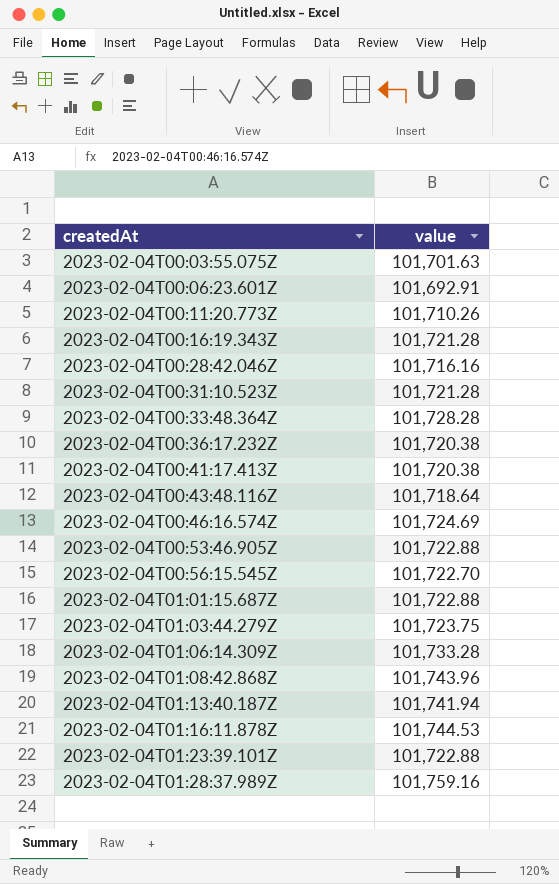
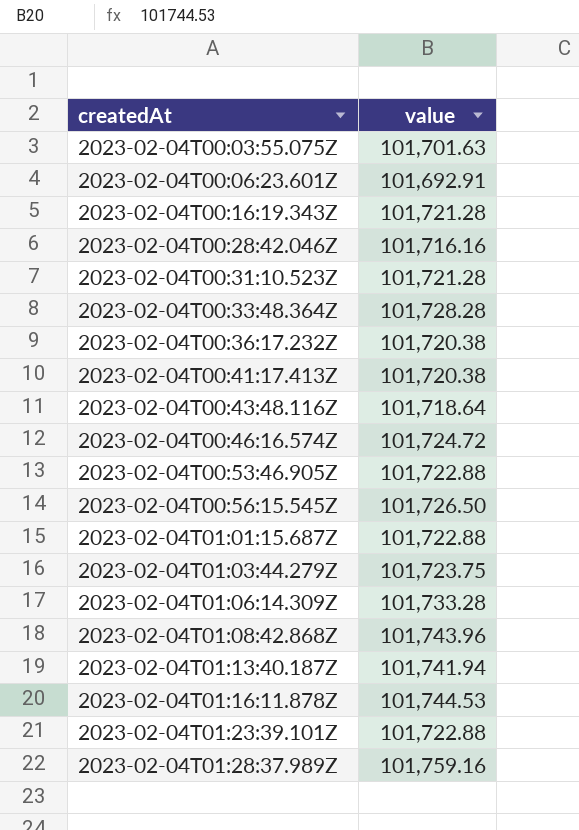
row 2023-02-04T00:11:20.773Z: 101,710.26 -> none
2023-02-04T00:46:16.574Z | value: 101,724.69 -> 101,724.72
2023-02-04T00:56:15.545Z | value: 101,722.70 -> 101,726.50

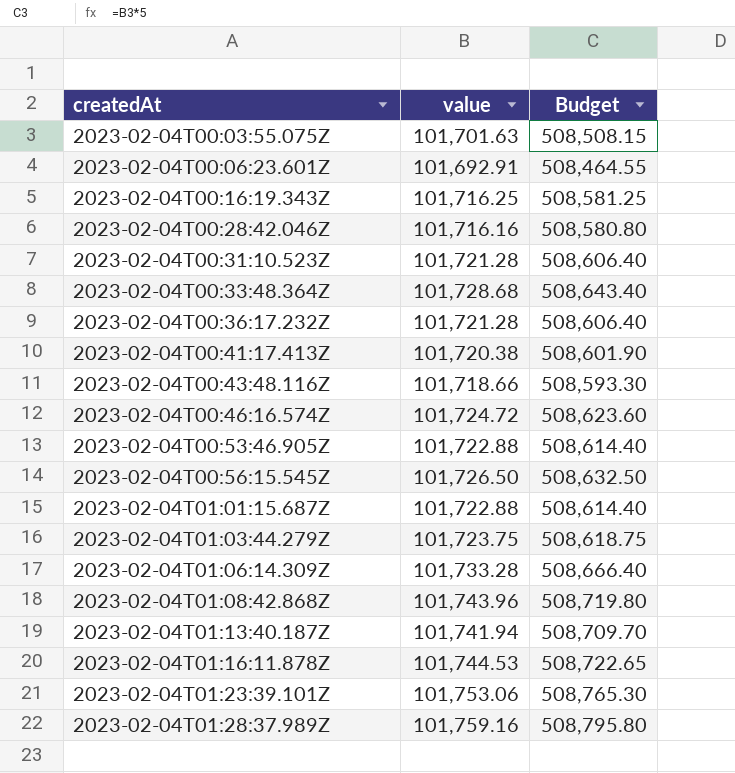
column Budget | formula: none -> [value] * 5
2023-02-04T00:16:19.343Z | value: 101,721.28 -> 101,716.25
2023-02-04T00:33:48.364Z | value: 101,728.28 -> 101,728.68
2023-02-04T00:36:17.232Z | value: 101,720.38 -> 101,721.28
2023-02-04T00:43:48.116Z | value: 101,718.64 -> 101,718.66
2023-02-04T01:23:39.101Z | value: 101,722.88 -> 101,753.06

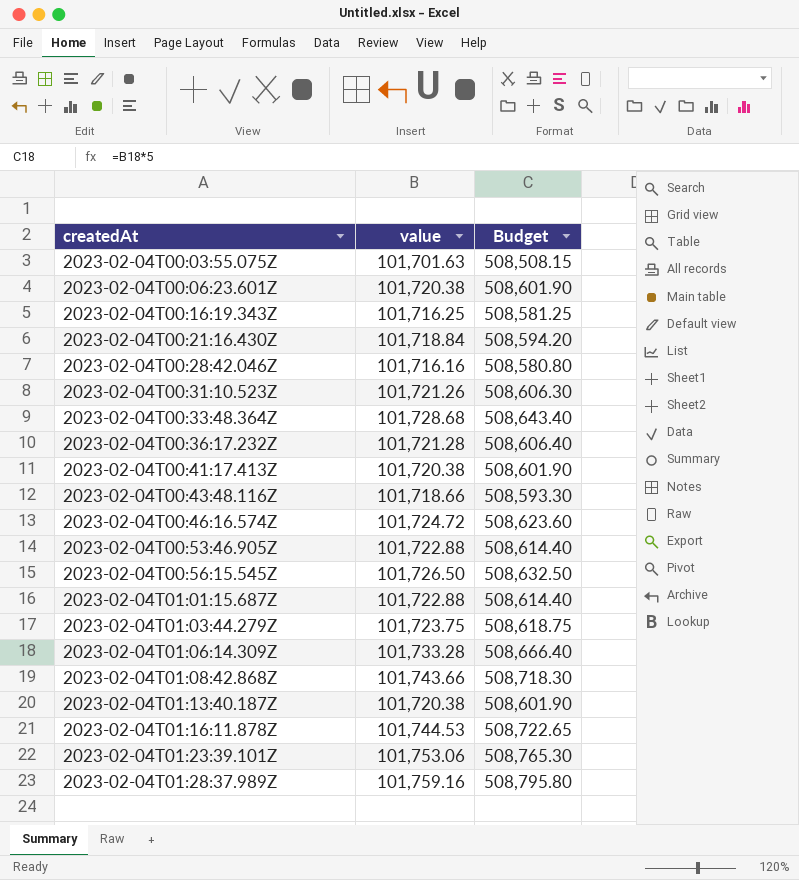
2023-02-04T00:06:23.601Z | value: 101,692.91 -> 101,720.38
2023-02-04T00:06:23.601Z | Budget: 508,464.55 -> 508,601.90
row 2023-02-04T00:21:16.430Z: none -> 101,718.84 | 508,594.20
2023-02-04T00:31:10.523Z | value: 101,721.28 -> 101,721.26
2023-02-04T00:31:10.523Z | Budget: 508,606.40 -> 508,606.30
2023-02-04T01:08:42.868Z | value: 101,743.96 -> 101,743.66
2023-02-04T01:08:42.868Z | Budget: 508,719.80 -> 508,718.30
2023-02-04T01:13:40.187Z | value: 101,741.94 -> 101,720.38
2023-02-04T01:13:40.187Z | Budget: 508,709.70 -> 508,601.90

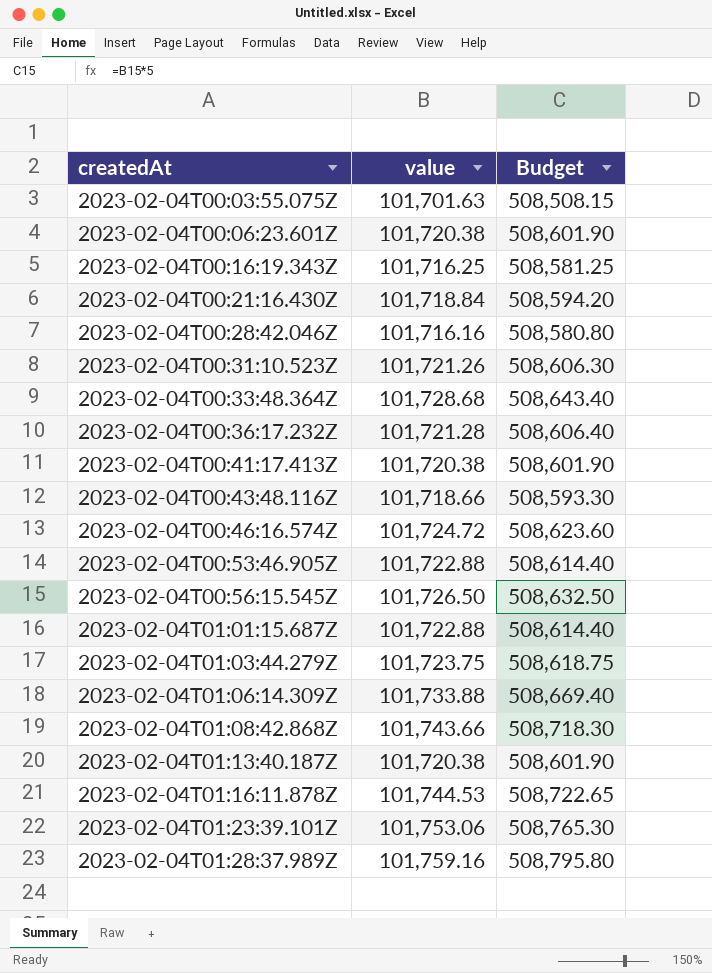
2023-02-04T01:06:14.309Z | value: 101,733.28 -> 101,733.88
2023-02-04T01:06:14.309Z | Budget: 508,666.40 -> 508,669.40

